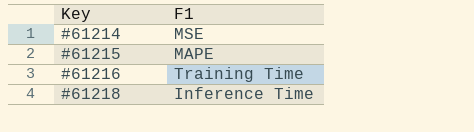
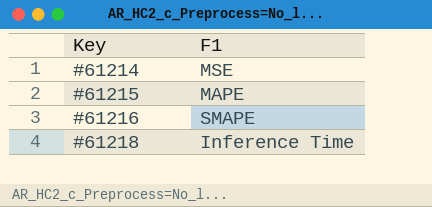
#61216 | F1: Training Time -> SMAPE

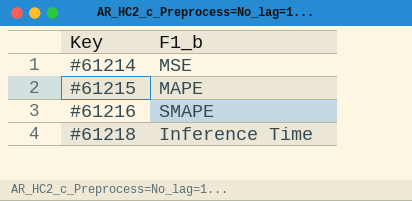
column name: F1 -> F1_b

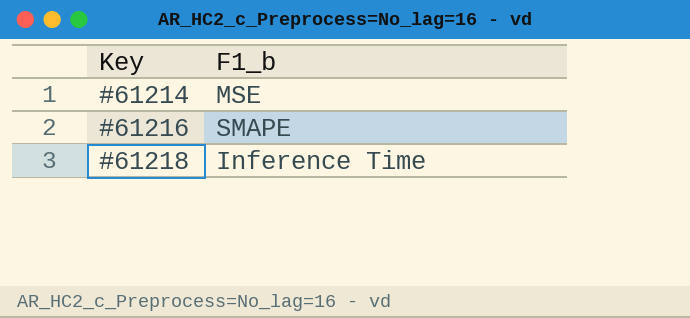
row #61215: MAPE -> none

